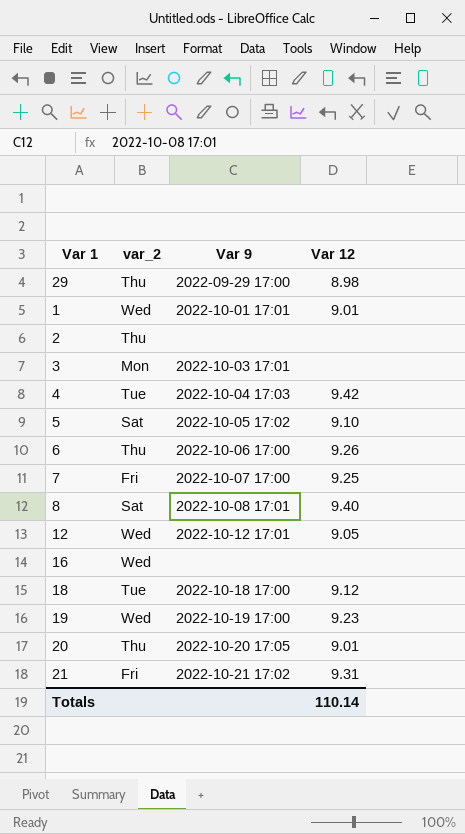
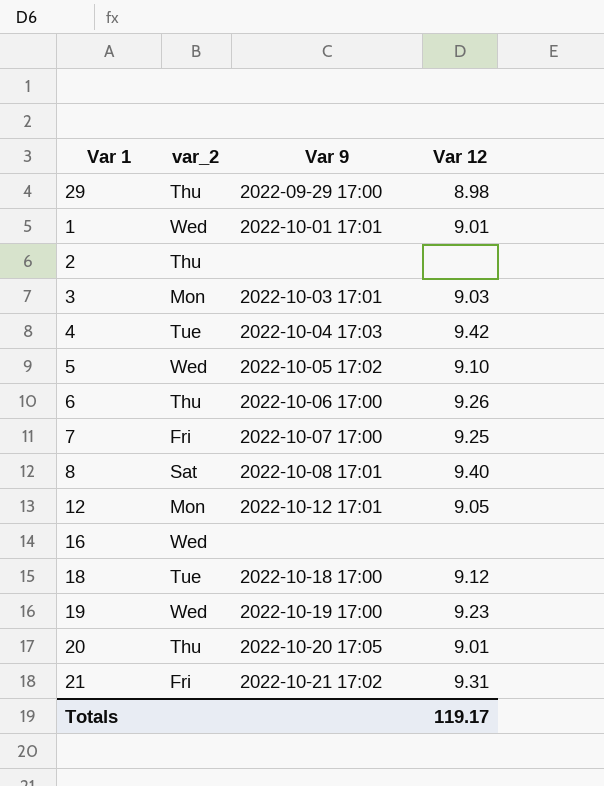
3 | Var 12: none -> 9.03
5 | var_2: Sat -> Wed
12 | var_2: Wed -> Mon
Totals | Var 12: 110.14 -> 119.17

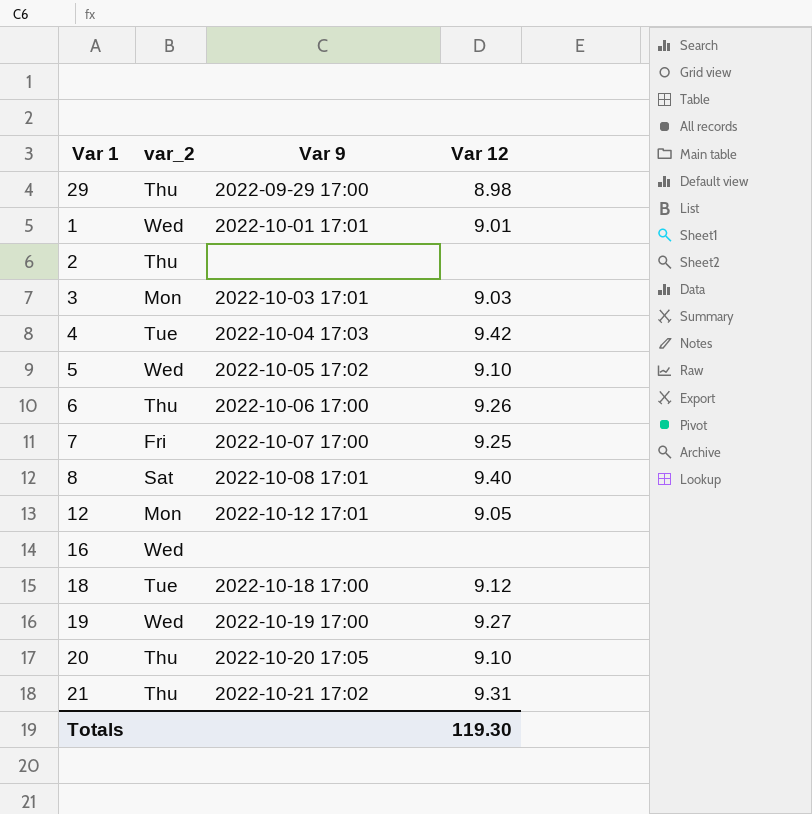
19 | Var 12: 9.23 -> 9.27
20 | Var 12: 9.01 -> 9.10
21 | var_2: Fri -> Thu
Totals | Var 12: 119.17 -> 119.30

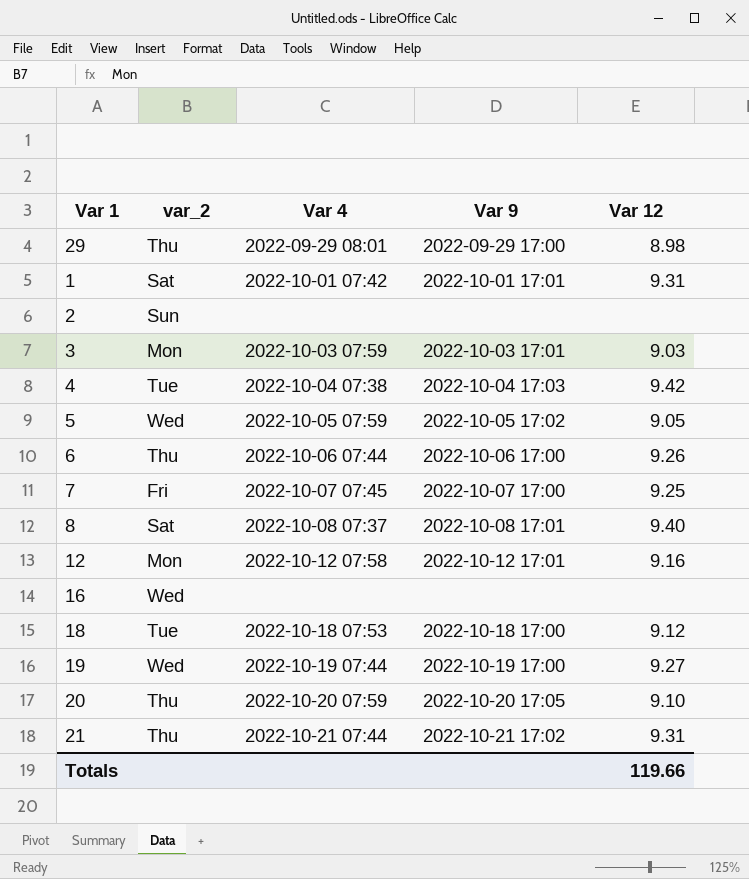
column Var 4 | position: none -> 3
1 | var_2: Wed -> Sat
1 | Var 12: 9.01 -> 9.31
2 | var_2: Thu -> Sun
5 | Var 12: 9.10 -> 9.05
12 | Var 12: 9.05 -> 9.16
Totals | Var 12: 119.30 -> 119.66

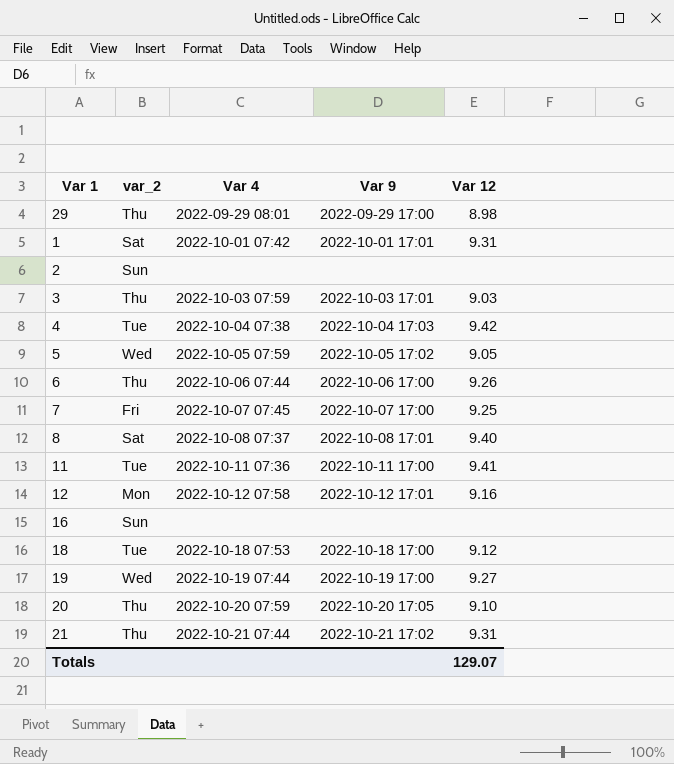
3 | var_2: Mon -> Thu
row 11: none -> Tue | 2022-10-11 07:36 | 2022-10-11 17:00 | 9.41
16 | var_2: Wed -> Sun
Totals | Var 12: 119.66 -> 129.07

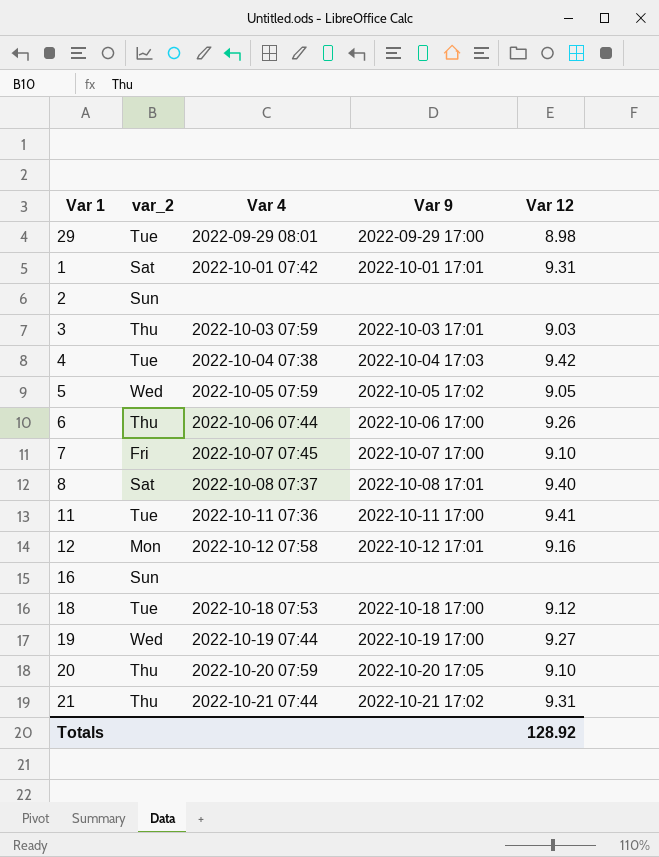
29 | var_2: Thu -> Tue
7 | Var 12: 9.25 -> 9.10
Totals | Var 12: 129.07 -> 128.92

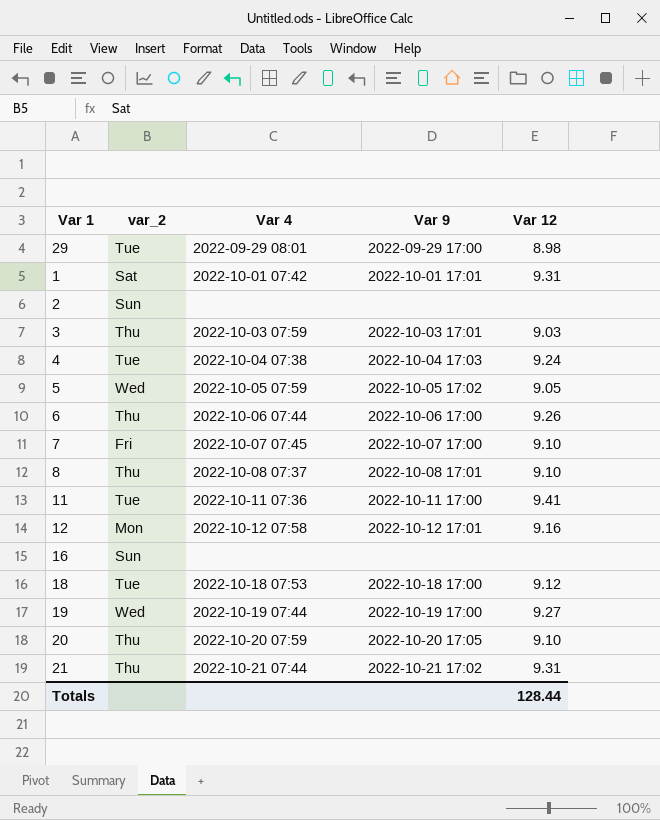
4 | Var 12: 9.42 -> 9.24
8 | var_2: Sat -> Thu
8 | Var 12: 9.40 -> 9.10
Totals | Var 12: 128.92 -> 128.44

